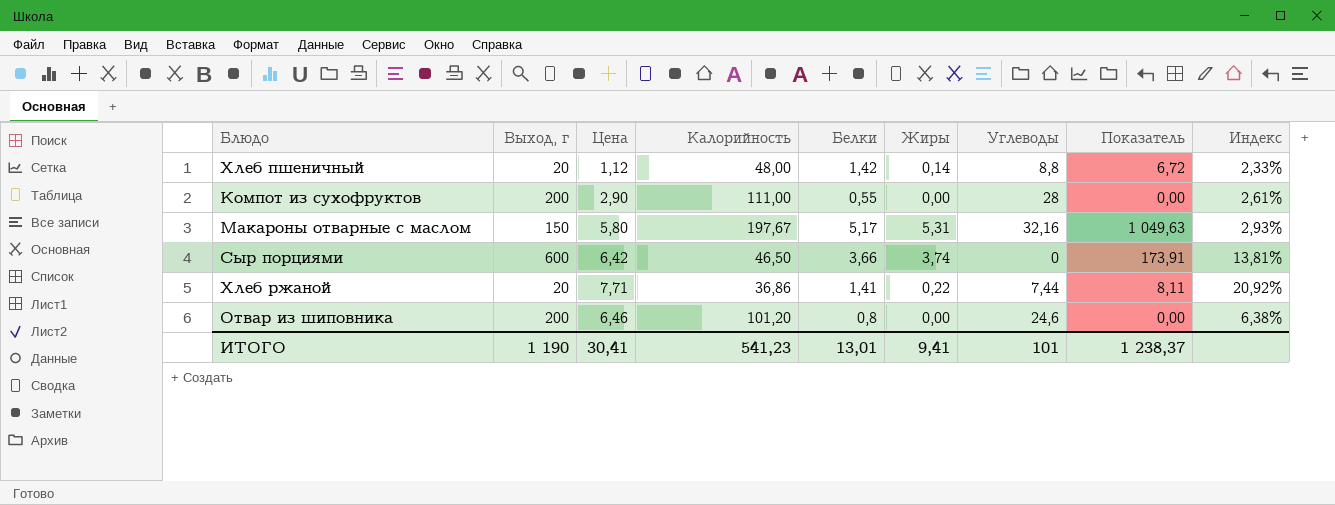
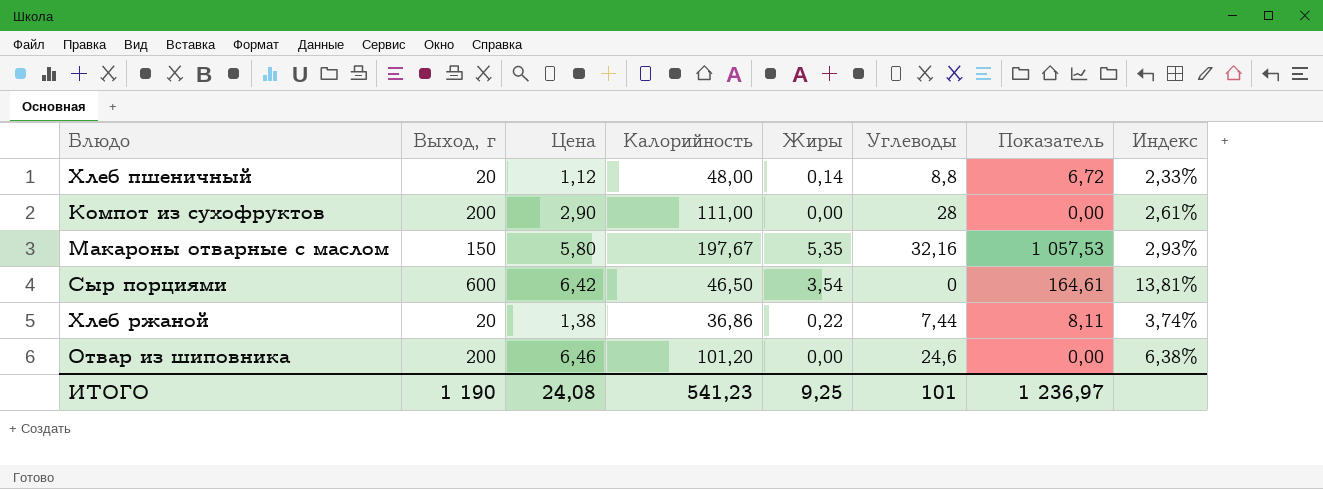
column Белки | position: 5 -> none
Макароны отварные с маслом | Жиры: 5,31 -> 5,35
Макароны отварные с маслом | Показатель: 1 049,63 -> 1 057,53
Сыр порциями | Жиры: 3,74 -> 3,54
Сыр порциями | Показатель: 173,91 -> 164,61
Хлеб ржаной | Цена: 7,71 -> 1,38
Хлеб ржаной | Индекс: 20,92% -> 3,74%
ИТОГО | Цена: 30,41 -> 24,08
ИТОГО | Жиры: 9,41 -> 9,25
ИТОГО | Показатель: 1 238,37 -> 1 236,97

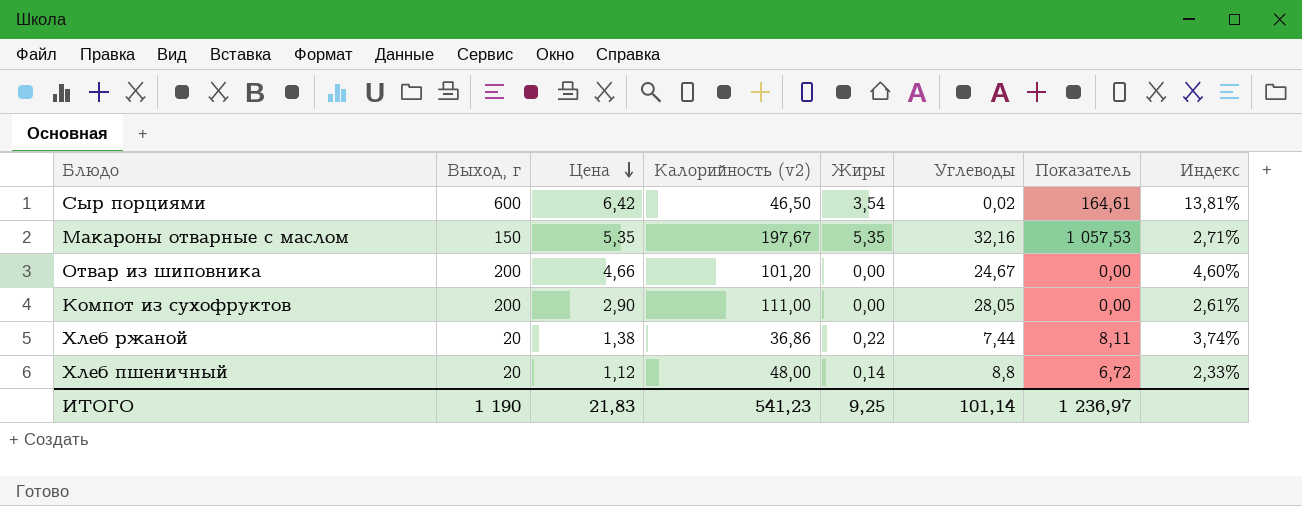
row order: none -> Цена descending
column name: Калорийность -> Калорийность (v2)
Сыр порциями | Углеводы: 0 -> 0,02
Макароны отварные с маслом | Цена: 5,80 -> 5,35
Макароны отварные с маслом | Индекс: 2,93% -> 2,71%
Отвар из шиповника | Цена: 6,46 -> 4,66
Отвар из шиповника | Углеводы: 24,6 -> 24,67
Отвар из шиповника | Индекс: 6,38% -> 4,60%
Компот из сухофруктов | Углеводы: 28 -> 28,05
ИТОГО | Цена: 24,08 -> 21,83
ИТОГО | Углеводы: 101 -> 101,14

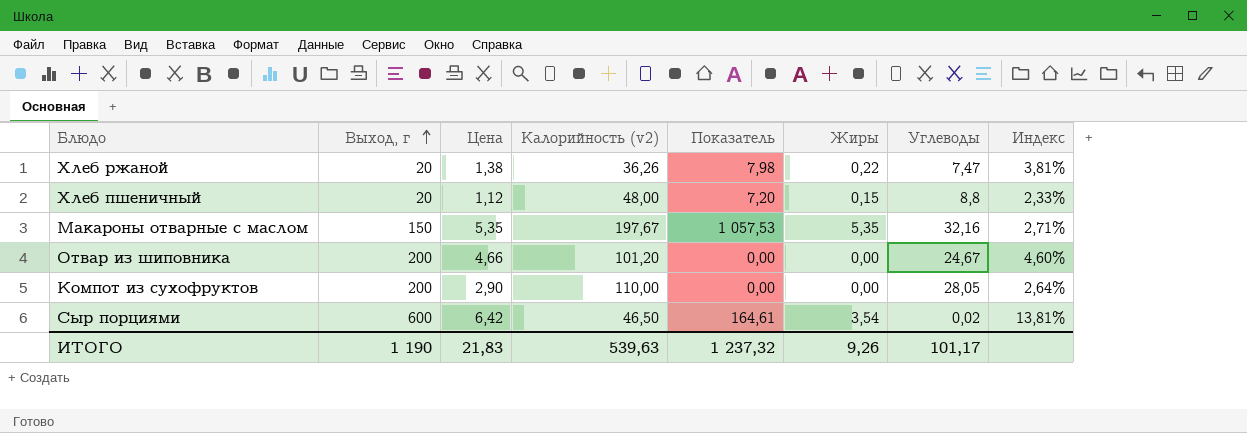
row order: Цена descending -> Выход, г ascending
column Показатель | position: 7 -> 5
Хлеб ржаной | Калорийность (v2): 36,86 -> 36,26
Хлеб ржаной | Показатель: 8,11 -> 7,98
Хлеб ржаной | Углеводы: 7,44 -> 7,47
Хлеб ржаной | Индекс: 3,74% -> 3,81%
Хлеб пшеничный | Показатель: 6,72 -> 7,20
Хлеб пшеничный | Жиры: 0,14 -> 0,15
Компот из сухофруктов | Калорийность (v2): 111,00 -> 110,00
Компот из сухофруктов | Индекс: 2,61% -> 2,64%
ИТОГО | Калорийность (v2): 541,23 -> 539,63
ИТОГО | Показатель: 1 236,97 -> 1 237,32
ИТОГО | Жиры: 9,25 -> 9,26
ИТОГО | Углеводы: 101,14 -> 101,17

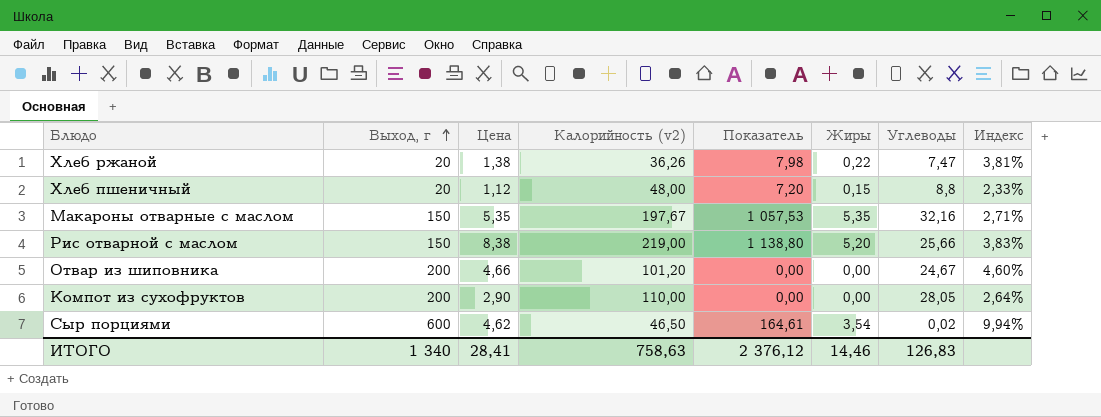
row Рис отварной с маслом: none -> 150 | 8,38 | 219,00 | 1 138,80 | 5,20 | 25,66 | 3,83%
Сыр порциями | Цена: 6,42 -> 4,62
Сыр порциями | Индекс: 13,81% -> 9,94%
ИТОГО | Выход, г: 1 190 -> 1 340
ИТОГО | Цена: 21,83 -> 28,41
ИТОГО | Калорийность (v2): 539,63 -> 758,63
ИТОГО | Показатель: 1 237,32 -> 2 376,12
ИТОГО | Жиры: 9,26 -> 14,46
ИТОГО | Углеводы: 101,17 -> 126,83

